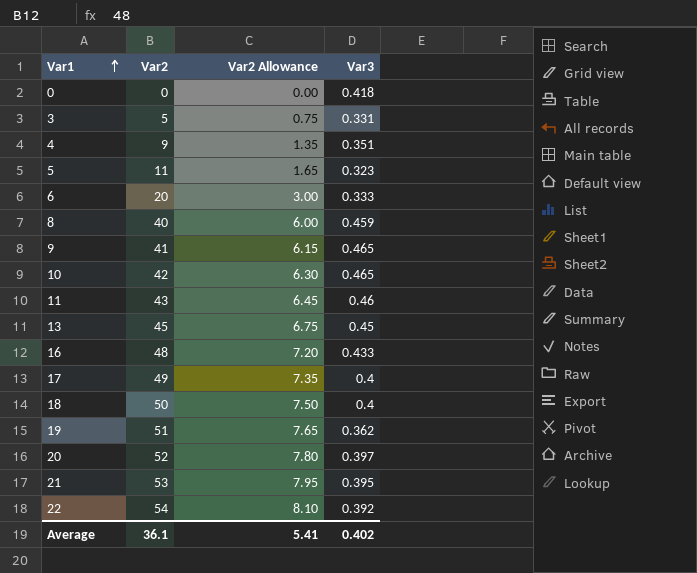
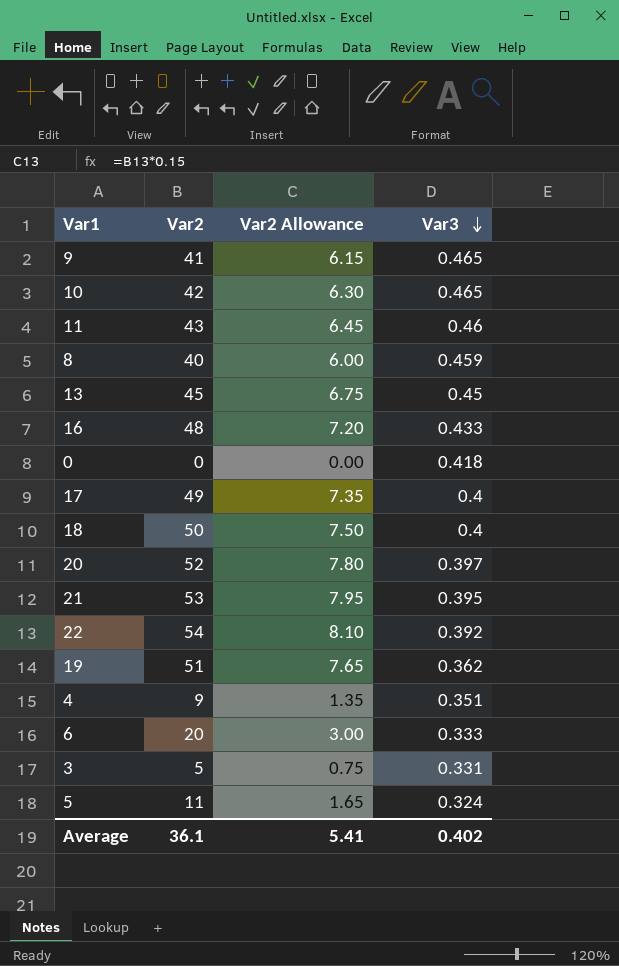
row order: Var1 ascending -> Var3 descending
5 | Var3: 0.323 -> 0.324

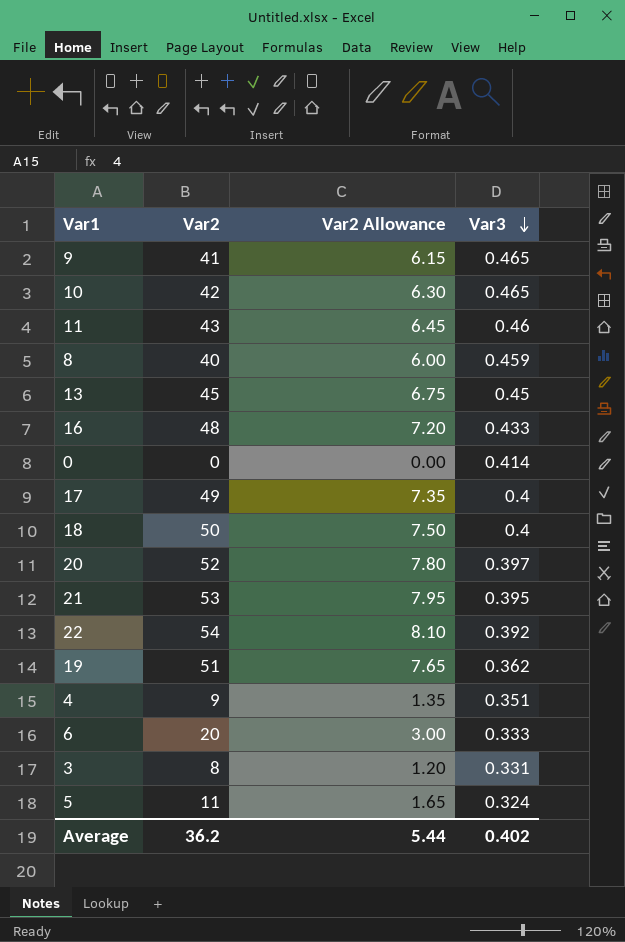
0 | Var3: 0.418 -> 0.414
3 | Var2: 5 -> 8
3 | Var2 Allowance: 0.75 -> 1.20
Average | Var2: 36.1 -> 36.2
Average | Var2 Allowance: 5.41 -> 5.44

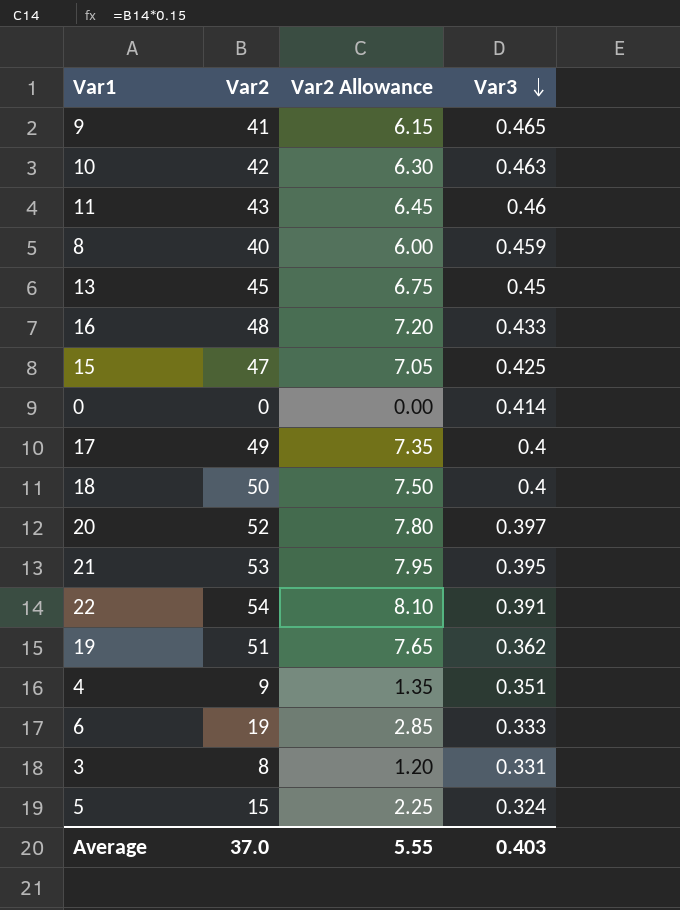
10 | Var3: 0.465 -> 0.463
row 15: none -> 47 | 7.05 | 0.425
22 | Var3: 0.392 -> 0.391
6 | Var2: 20 -> 19
6 | Var2 Allowance: 3.00 -> 2.85
5 | Var2: 11 -> 15
5 | Var2 Allowance: 1.65 -> 2.25
Average | Var2: 36.2 -> 37.0
Average | Var2 Allowance: 5.44 -> 5.55
Average | Var3: 0.402 -> 0.403

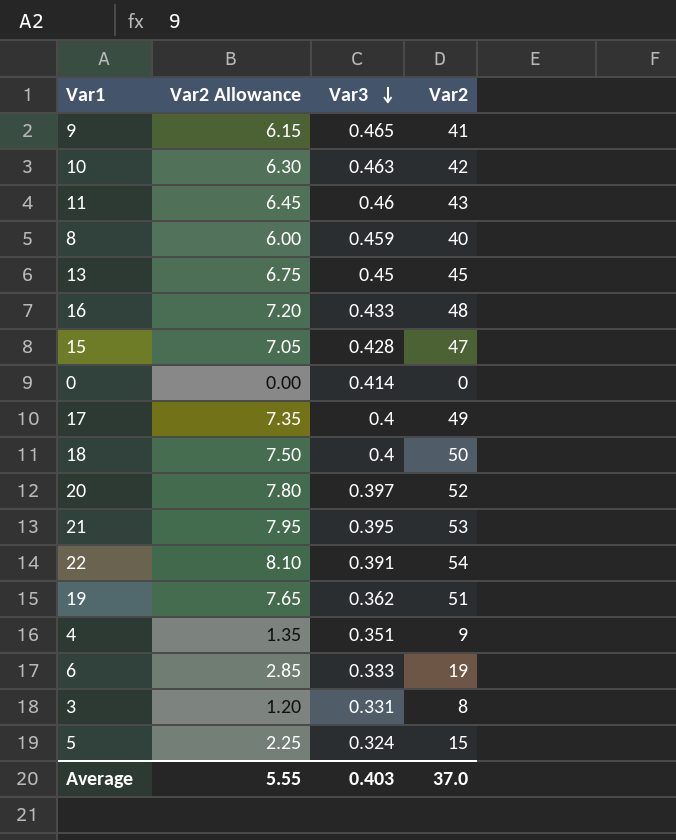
column Var2 | position: 2 -> 4
15 | Var3: 0.425 -> 0.428

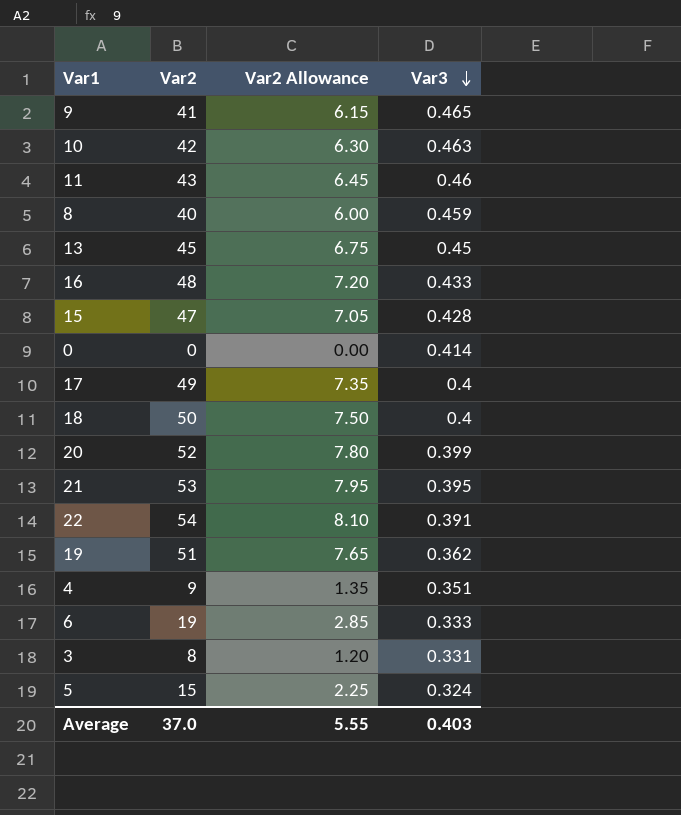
column Var2 | position: 4 -> 2
20 | Var3: 0.397 -> 0.399

